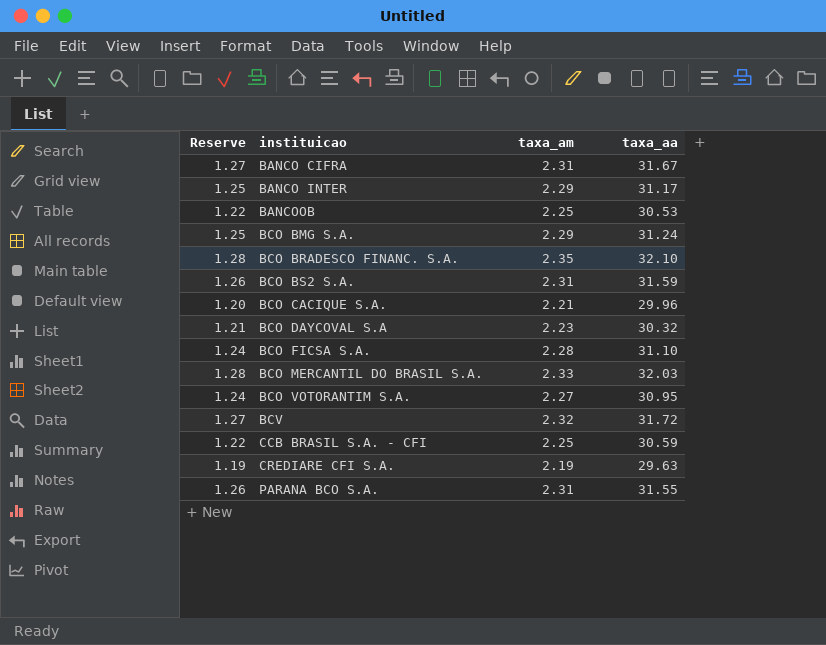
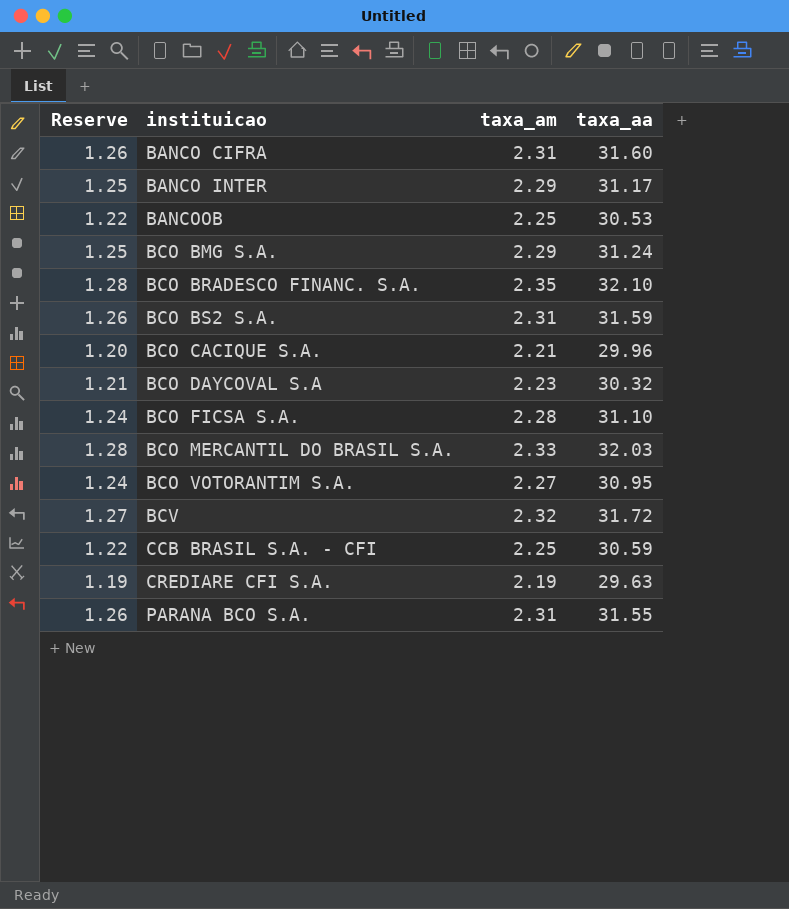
BANCO CIFRA | Reserve: 1.27 -> 1.26
BANCO CIFRA | taxa_aa: 31.67 -> 31.60

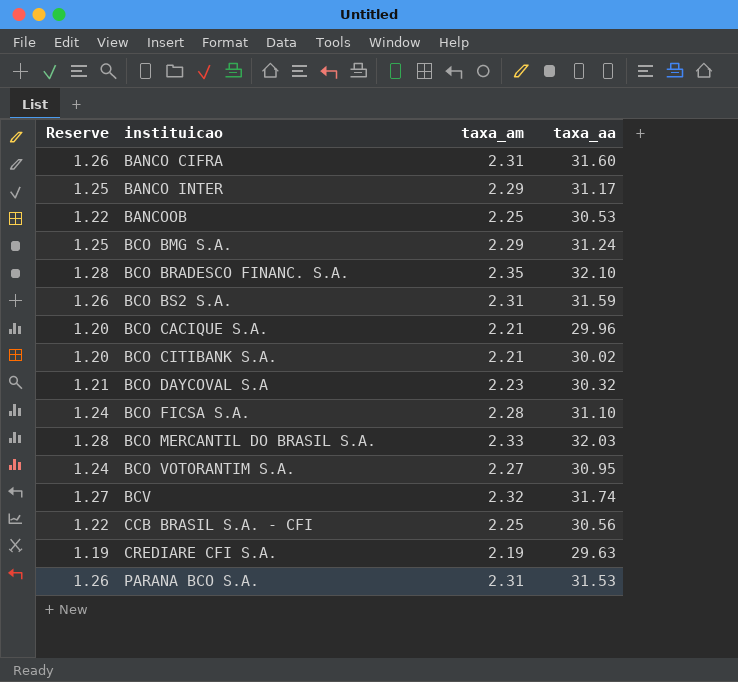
row BCO CITIBANK S.A.: none -> 1.20 | 2.21 | 30.02
BCV | taxa_aa: 31.72 -> 31.74
CCB BRASIL S.A. - CFI | taxa_aa: 30.59 -> 30.56
PARANA BCO S.A. | taxa_aa: 31.55 -> 31.53

